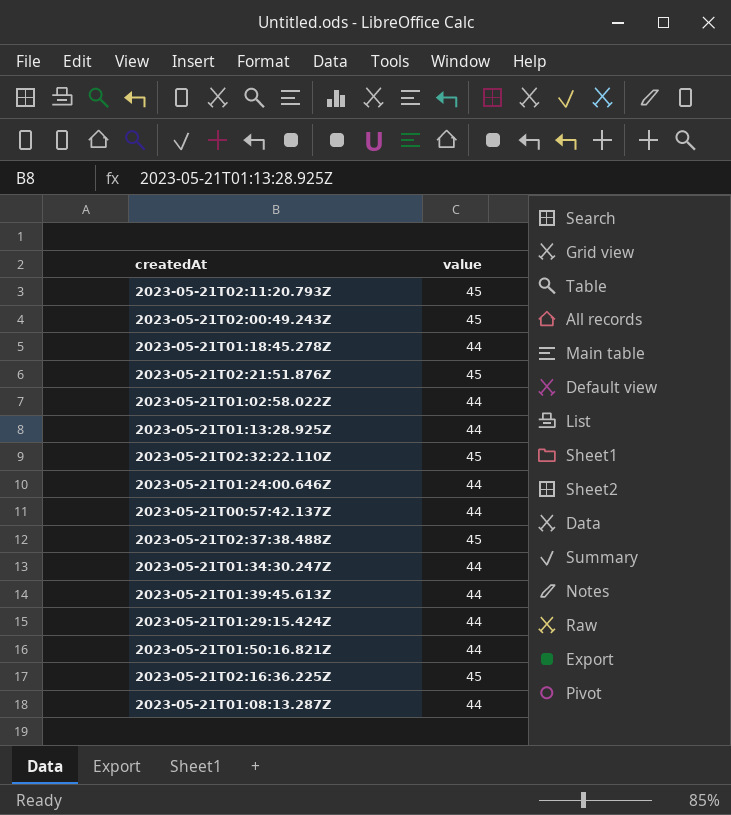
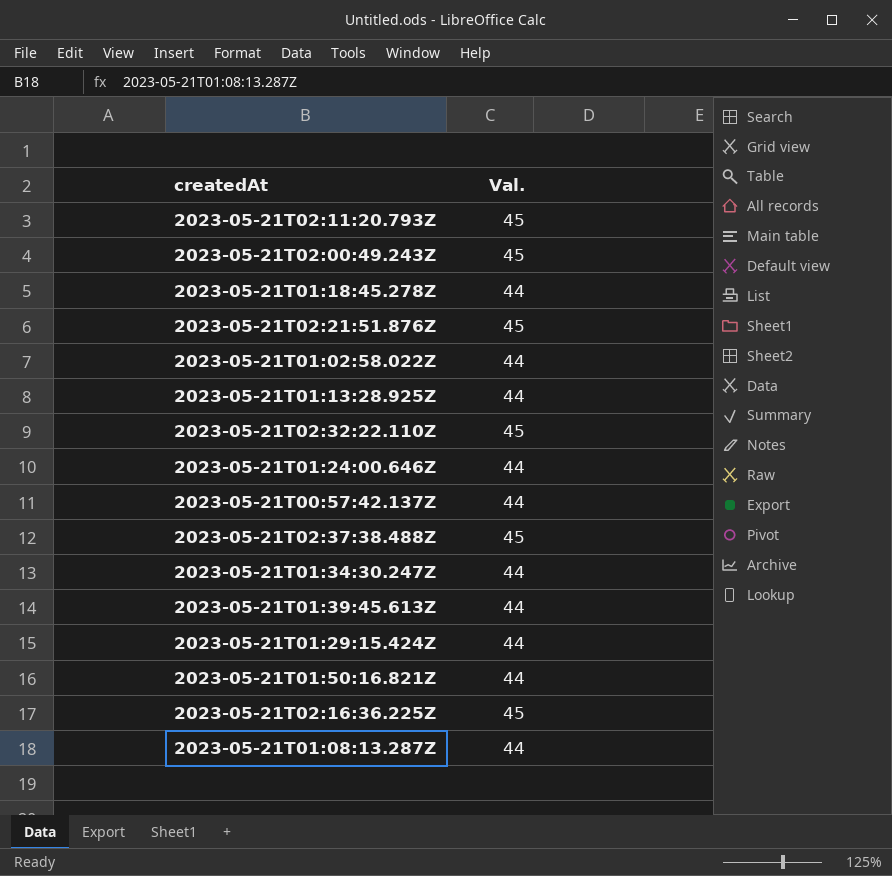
column name: value -> Val.

